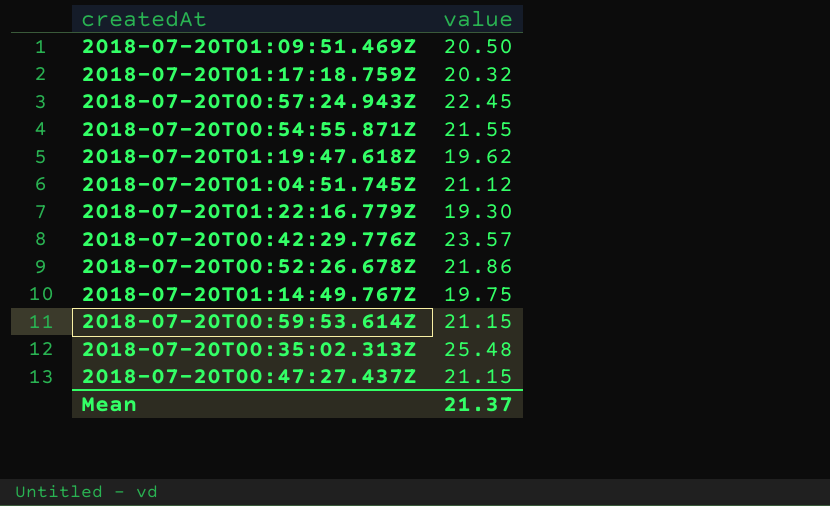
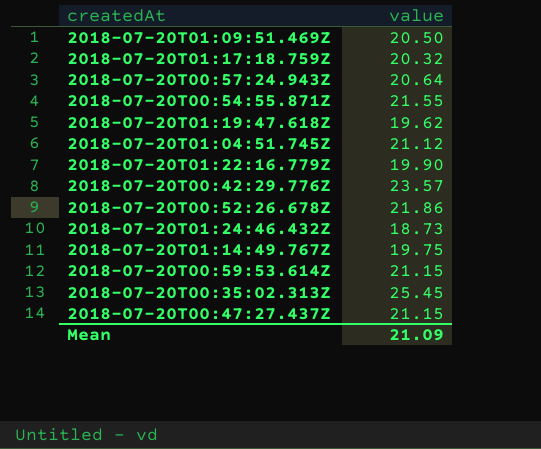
2018-07-20T00:57:24.943Z | value: 22.45 -> 20.64
2018-07-20T01:22:16.779Z | value: 19.30 -> 19.90
row 2018-07-20T01:24:46.432Z: none -> 18.73
2018-07-20T00:35:02.313Z | value: 25.48 -> 25.45
Mean | value: 21.37 -> 21.09

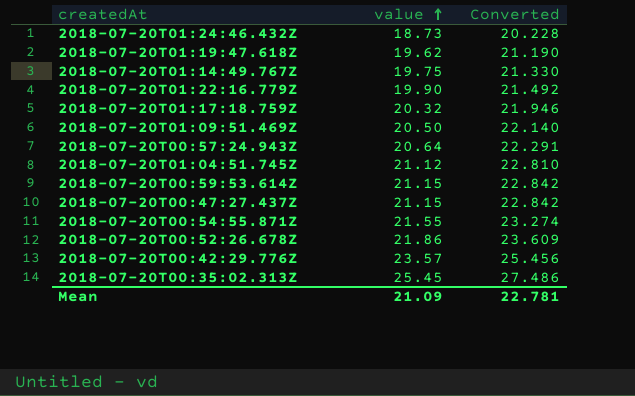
row order: none -> value ascending
column Converted | formula: none -> [value] * 1.08

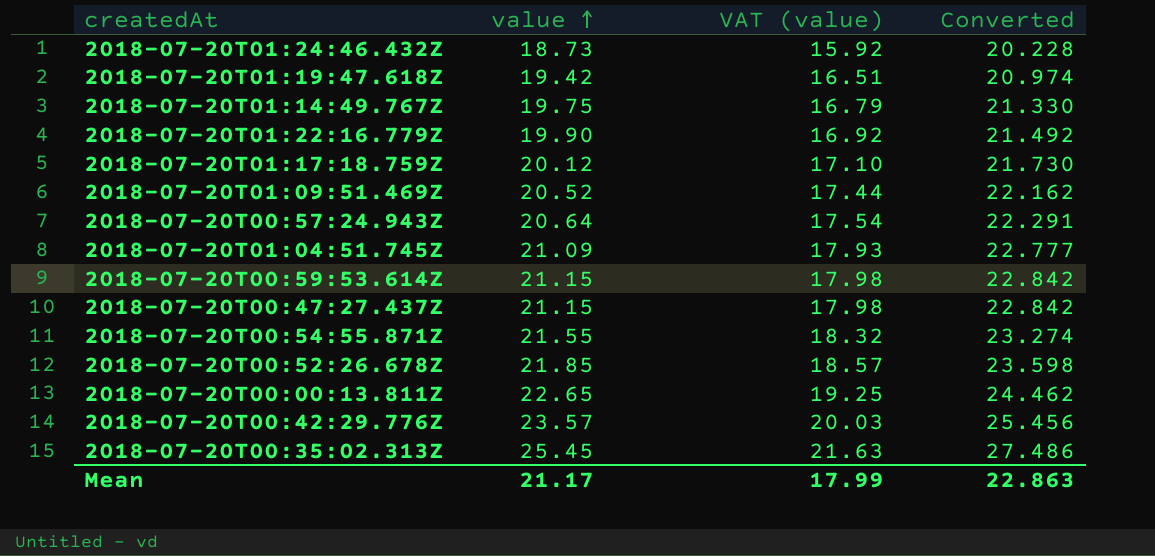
column VAT (value) | formula: none -> [value] * 0.85
2018-07-20T01:19:47.618Z | value: 19.62 -> 19.42
2018-07-20T01:19:47.618Z | Converted: 21.190 -> 20.974
2018-07-20T01:17:18.759Z | value: 20.32 -> 20.12
2018-07-20T01:17:18.759Z | Converted: 21.946 -> 21.730
2018-07-20T01:09:51.469Z | value: 20.50 -> 20.52
2018-07-20T01:09:51.469Z | Converted: 22.140 -> 22.162
2018-07-20T01:04:51.745Z | value: 21.12 -> 21.09
2018-07-20T01:04:51.745Z | Converted: 22.810 -> 22.777
2018-07-20T00:52:26.678Z | value: 21.86 -> 21.85
2018-07-20T00:52:26.678Z | Converted: 23.609 -> 23.598
row 2018-07-20T00:00:13.811Z: none -> 22.65 | 19.25 | 24.462
Mean | value: 21.09 -> 21.17
Mean | Converted: 22.781 -> 22.863

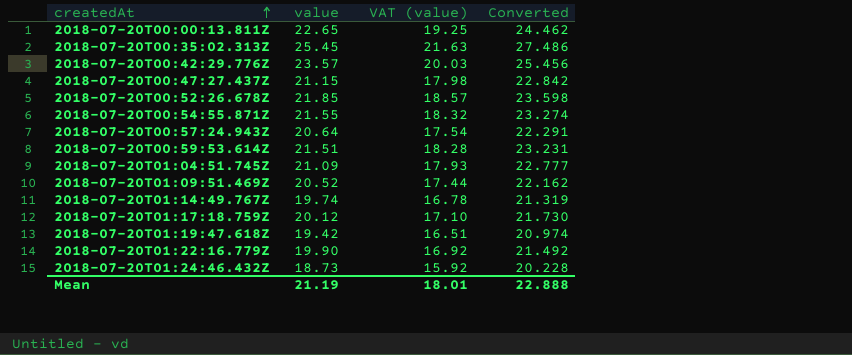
row order: value ascending -> createdAt ascending
2018-07-20T00:59:53.614Z | value: 21.15 -> 21.51
2018-07-20T00:59:53.614Z | VAT (value): 17.98 -> 18.28
2018-07-20T00:59:53.614Z | Converted: 22.842 -> 23.231
2018-07-20T01:14:49.767Z | value: 19.75 -> 19.74
2018-07-20T01:14:49.767Z | VAT (value): 16.79 -> 16.78
2018-07-20T01:14:49.767Z | Converted: 21.330 -> 21.319
Mean | value: 21.17 -> 21.19
Mean | VAT (value): 17.99 -> 18.01
Mean | Converted: 22.863 -> 22.888

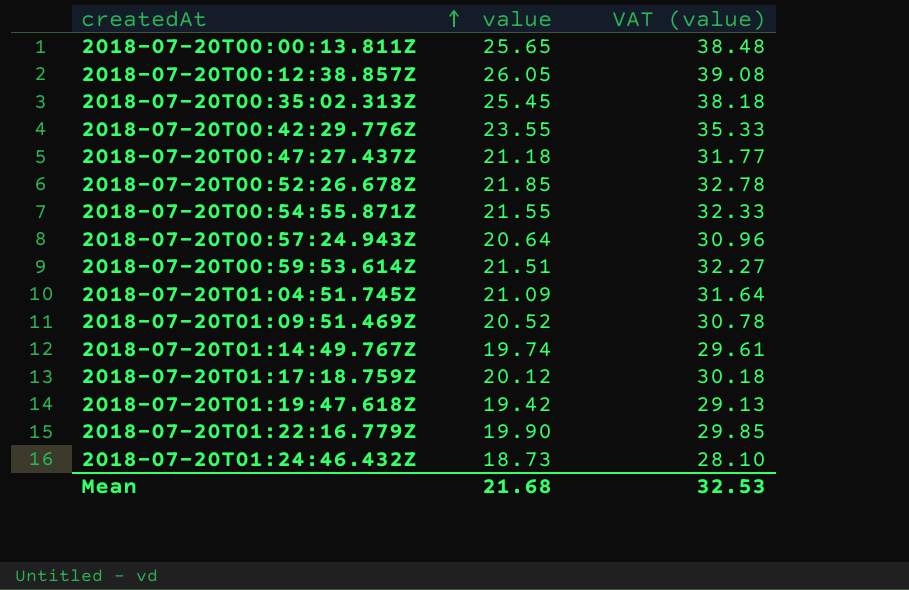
column Converted | formula: [value] * 1.08 -> none
column VAT (value) | formula: [value] * 0.85 -> [value] * 1.5
2018-07-20T00:00:13.811Z | value: 22.65 -> 25.65
row 2018-07-20T00:12:38.857Z: none -> 26.05 | 39.08
2018-07-20T00:42:29.776Z | value: 23.57 -> 23.55
2018-07-20T00:47:27.437Z | value: 21.15 -> 21.18
Mean | value: 21.19 -> 21.68
Mean | VAT (value): 18.01 -> 32.53

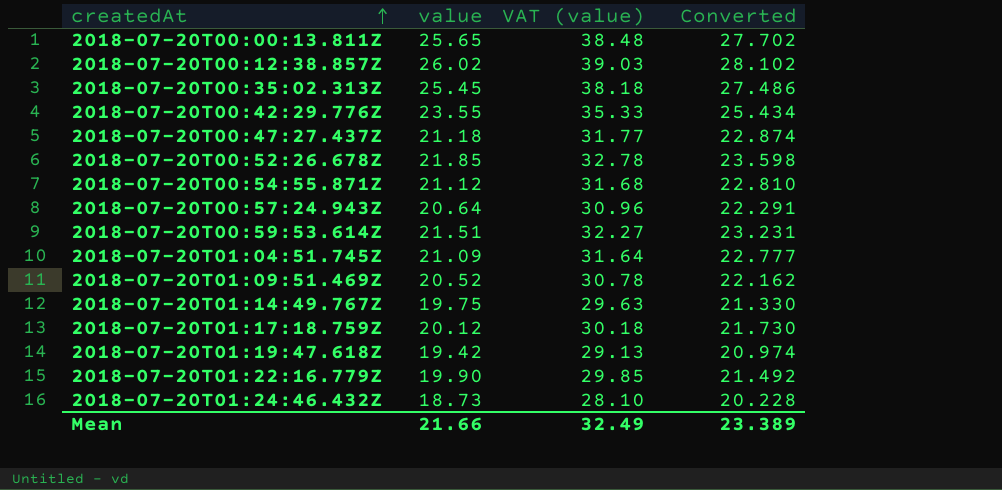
column Converted | formula: none -> [value] * 1.08
2018-07-20T00:12:38.857Z | value: 26.05 -> 26.02
2018-07-20T00:12:38.857Z | VAT (value): 39.08 -> 39.03
2018-07-20T00:54:55.871Z | value: 21.55 -> 21.12
2018-07-20T00:54:55.871Z | VAT (value): 32.33 -> 31.68
2018-07-20T01:14:49.767Z | value: 19.74 -> 19.75
2018-07-20T01:14:49.767Z | VAT (value): 29.61 -> 29.63
Mean | value: 21.68 -> 21.66
Mean | VAT (value): 32.53 -> 32.49

